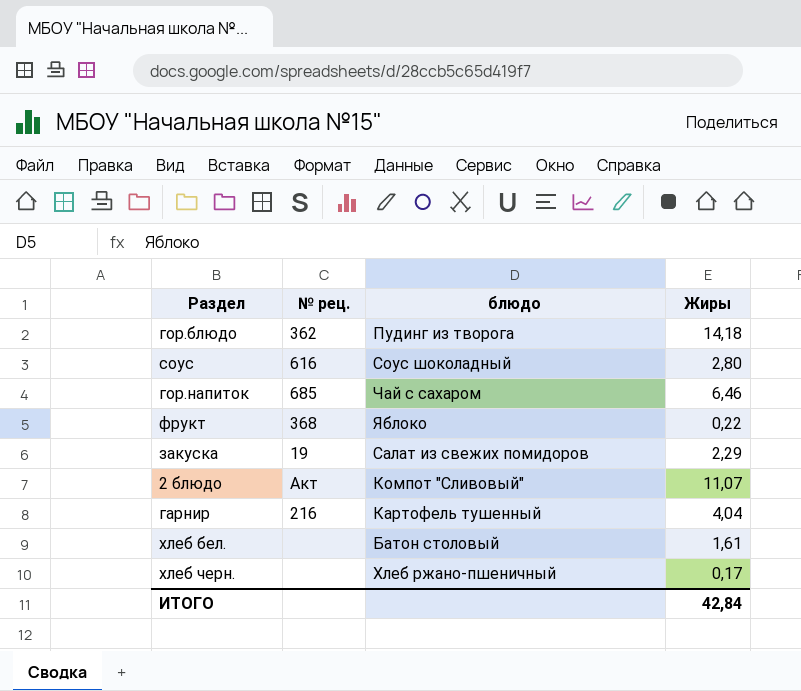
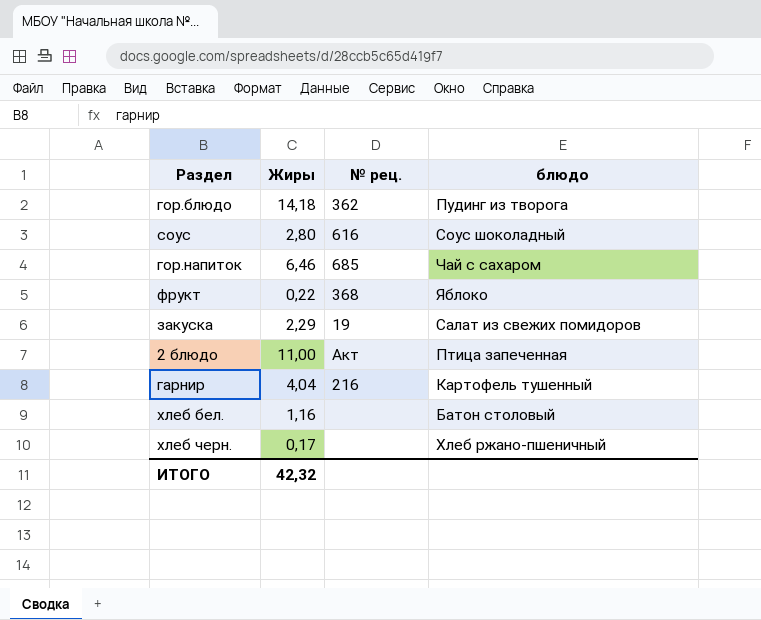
column Жиры | position: 4 -> 2
2 блюдо | Жиры: 11,07 -> 11,00
2 блюдо | блюдо: Компот "Сливовый" -> Птица запеченная
хлеб бел. | Жиры: 1,61 -> 1,16
ИТОГО | Жиры: 42,84 -> 42,32

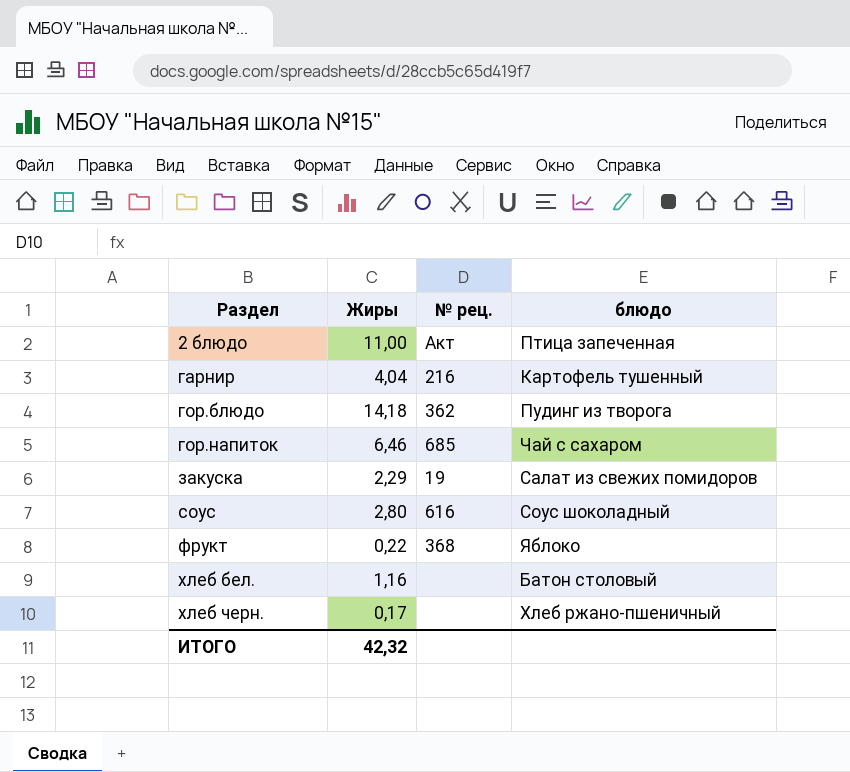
row order: none -> Раздел ascending

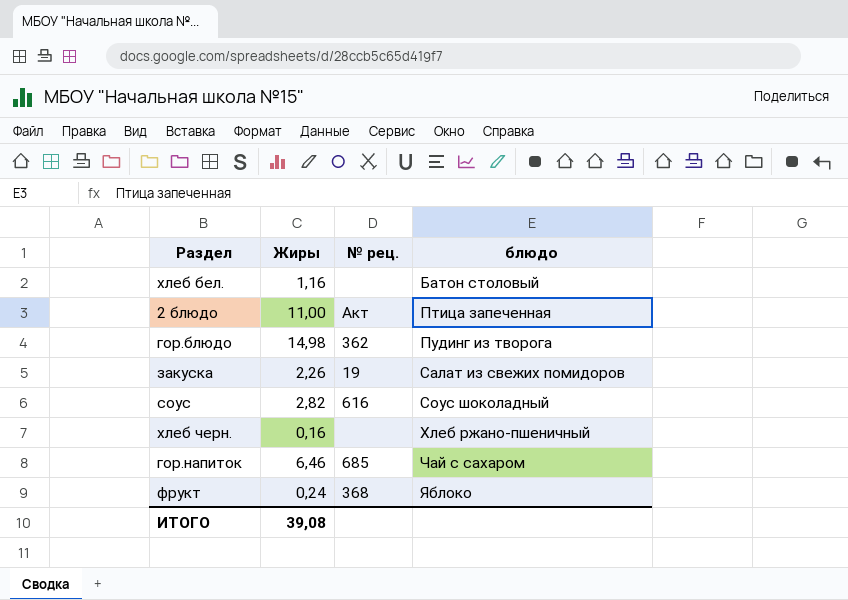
row order: Раздел ascending -> блюдо ascending
row гарнир: 4,04 | 216 | Картофель тушенный -> none
гор.блюдо | Жиры: 14,18 -> 14,98
закуска | Жиры: 2,29 -> 2,26
соус | Жиры: 2,80 -> 2,82
хлеб черн. | Жиры: 0,17 -> 0,16
фрукт | Жиры: 0,22 -> 0,24
ИТОГО | Жиры: 42,32 -> 39,08

